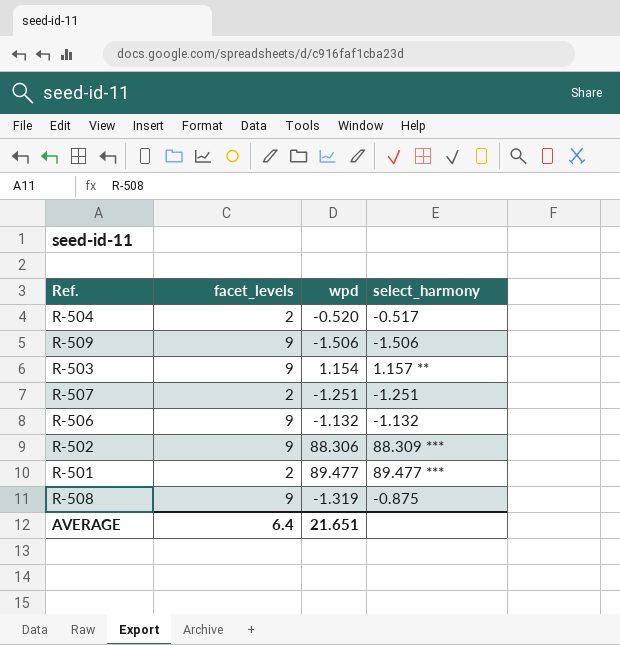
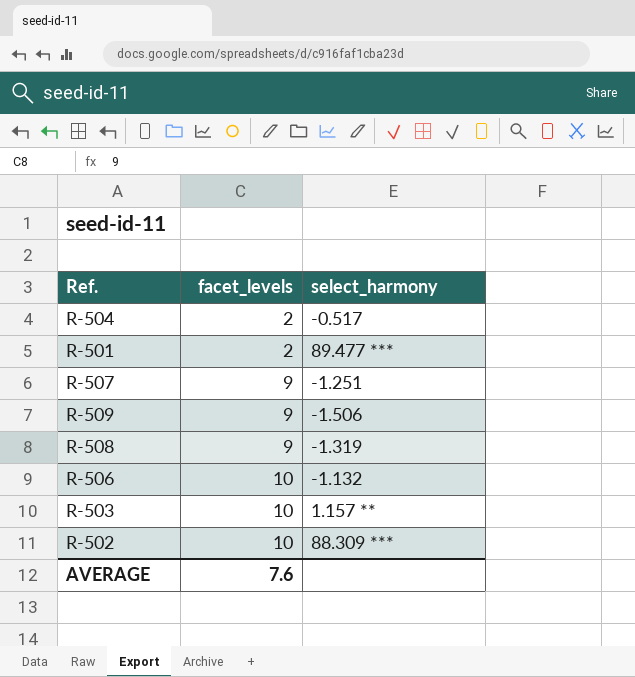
row order: none -> facet_levels ascending
column wpd | position: 3 -> none
R-507 | facet_levels: 2 -> 9
R-508 | select_harmony: -0.875 -> -1.319
R-506 | facet_levels: 9 -> 10
R-503 | facet_levels: 9 -> 10
R-502 | facet_levels: 9 -> 10
AVERAGE | facet_levels: 6.4 -> 7.6

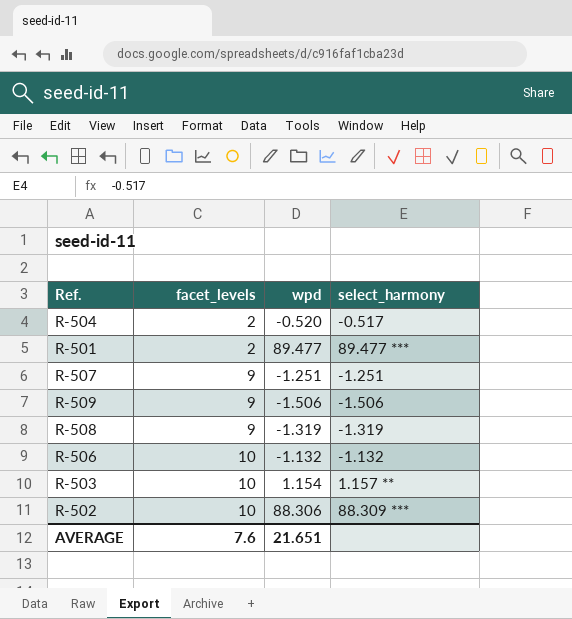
column wpd | position: none -> 3

